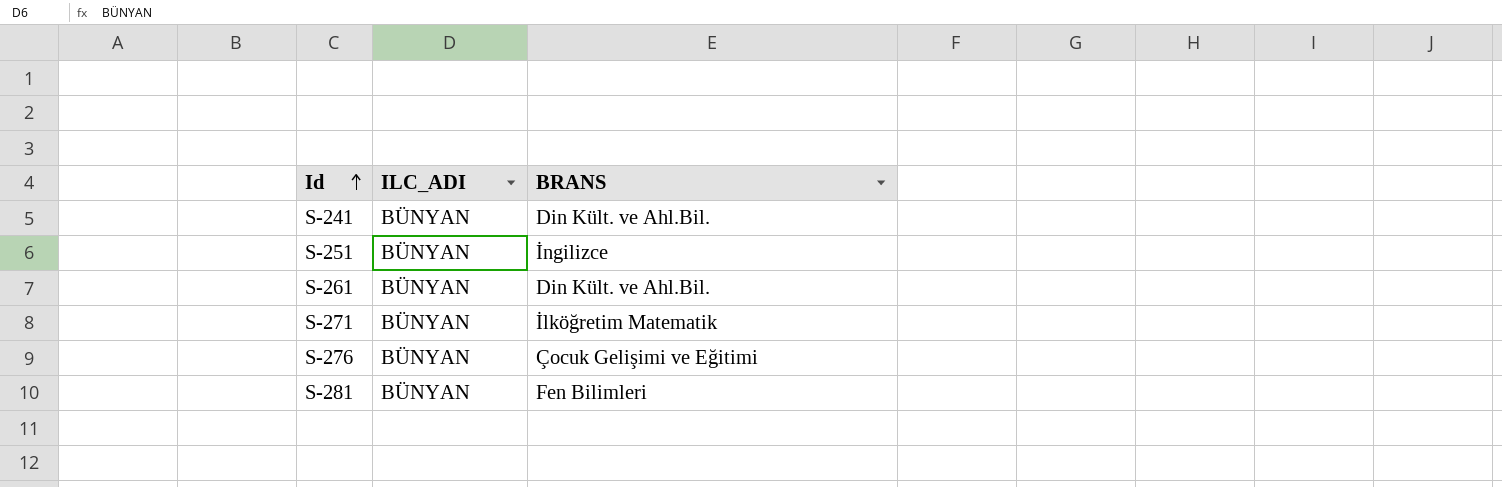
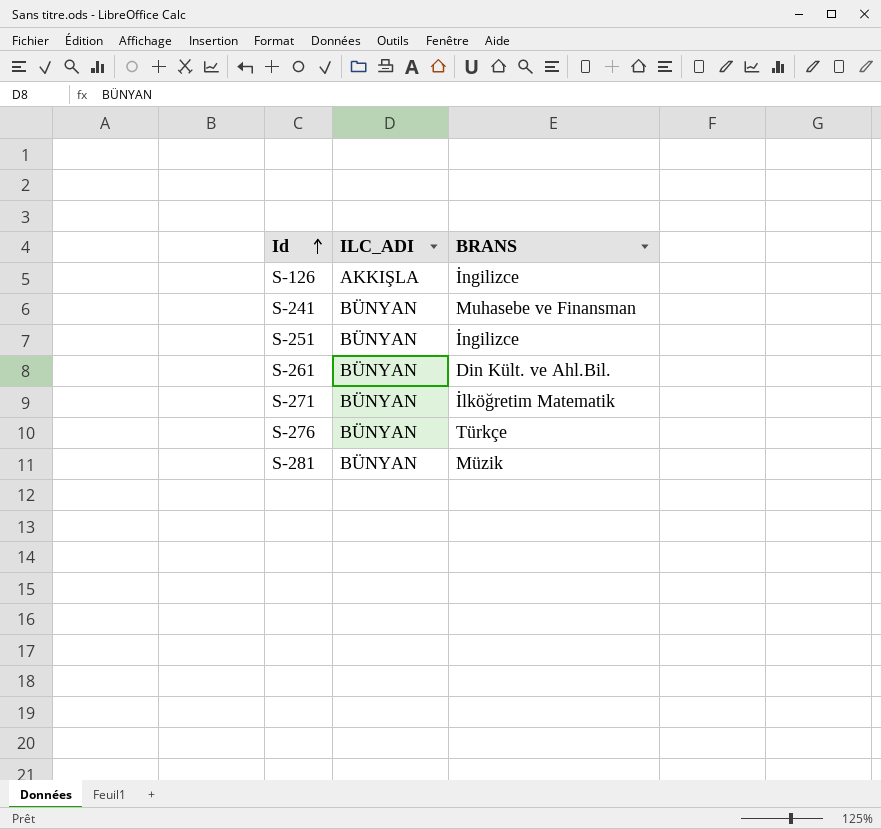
row S-126: none -> AKKIŞLA | İngilizce
S-241 | BRANS: Din Kült. ve Ahl.Bil. -> Muhasebe ve Finansman
S-276 | BRANS: Çocuk Gelişimi ve Eğitimi -> Türkçe
S-281 | BRANS: Fen Bilimleri -> Müzik

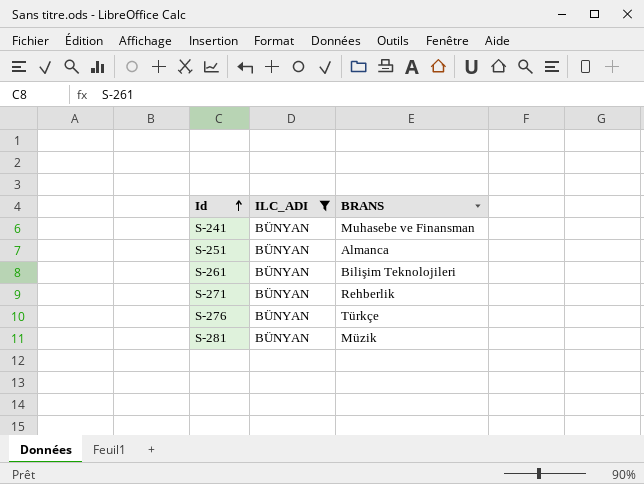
filter: none -> ILC_ADI = BÜNYAN
S-251 | BRANS: İngilizce -> Almanca
S-261 | BRANS: Din Kült. ve Ahl.Bil. -> Bilişim Teknolojileri
S-271 | BRANS: İlköğretim Matematik -> Rehberlik

